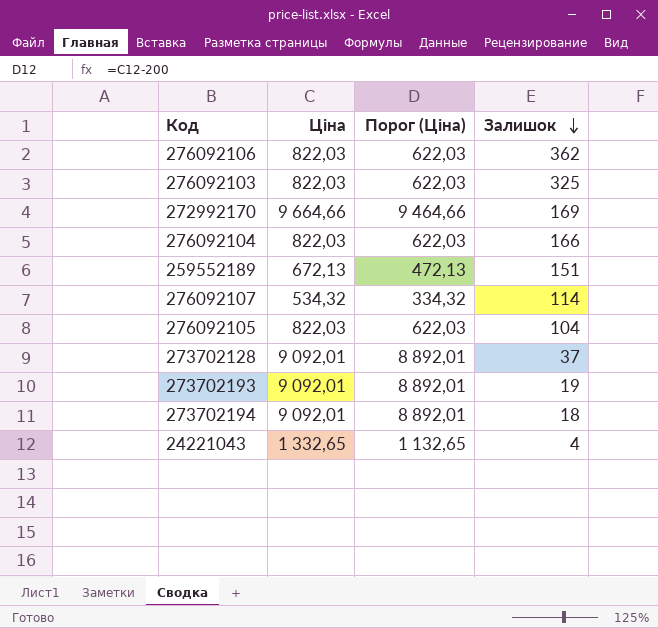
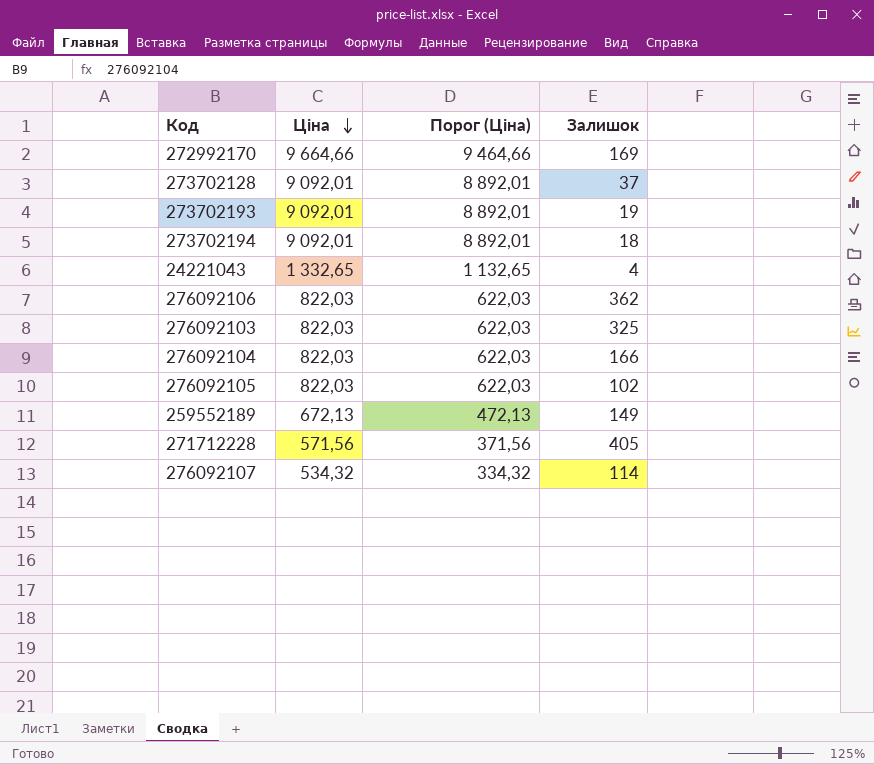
row order: Залишок descending -> Ціна descending
276092105 | Залишок: 104 -> 102
259552189 | Залишок: 151 -> 149
row 271712228: none -> 571,56 | 371,56 | 405

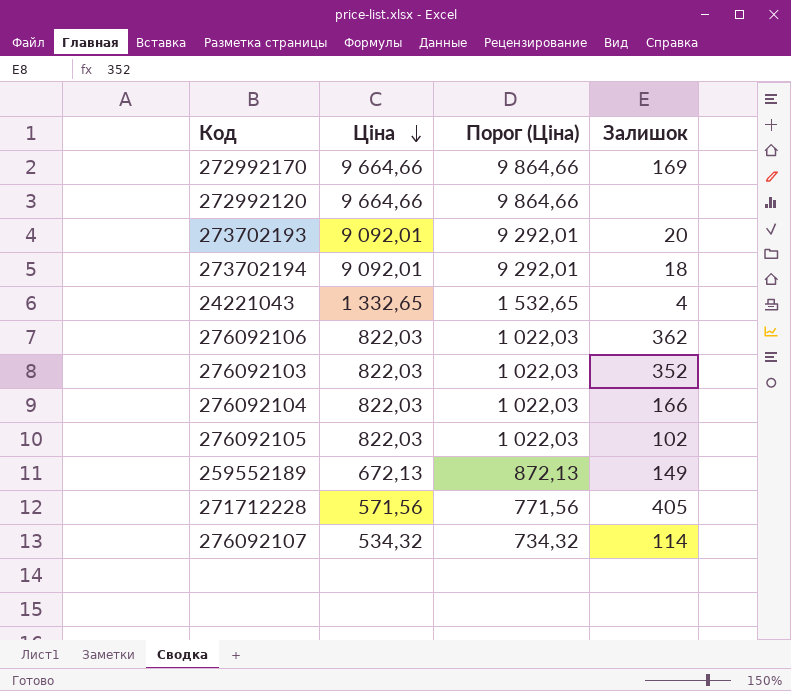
column Порог (Ціна) | formula: [Ціна] - 200 -> [Ціна] + 200
row 273702128: 9 092,01 | 8 892,01 | 37 -> none
row 272992120: none -> 9 664,66 | 9 864,66 | none
273702193 | Залишок: 19 -> 20
276092103 | Залишок: 325 -> 352

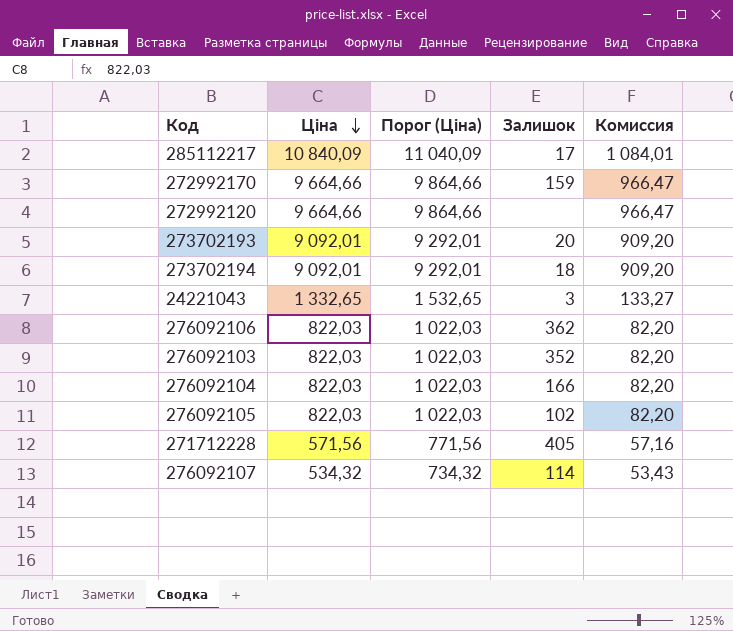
column Комиссия | formula: none -> [Ціна] * 0,1
row 259552189: 672,13 | 872,13 | 149 -> none
row 285112217: none -> 10 840,09 | 11 040,09 | 17 | 1 084,01
272992170 | Залишок: 169 -> 159
24221043 | Залишок: 4 -> 3

